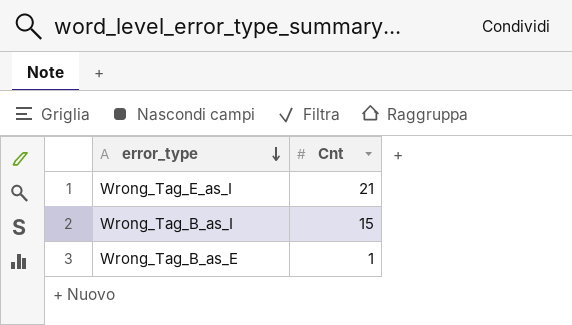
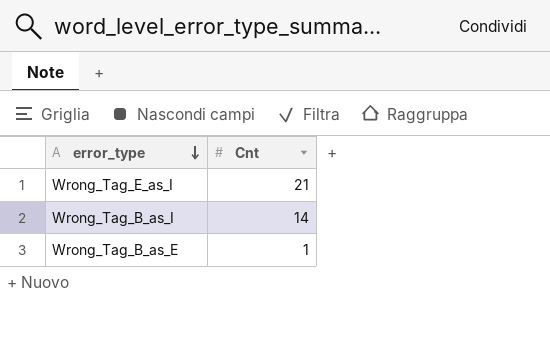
Wrong_Tag_B_as_I | Cnt: 15 -> 14

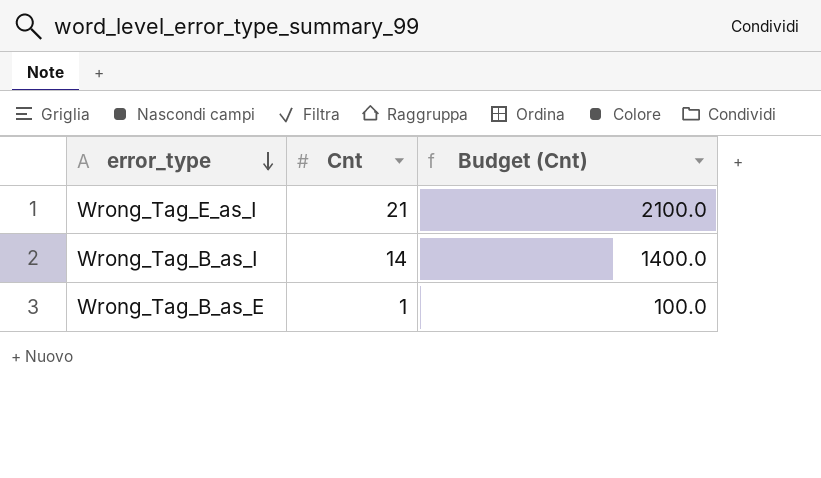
column Budget (Cnt) | formula: none -> [Cnt] * 100

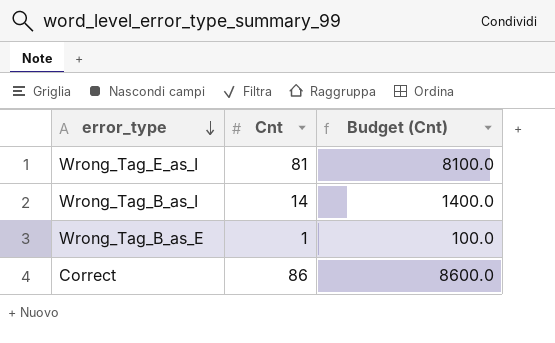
Wrong_Tag_E_as_I | Cnt: 21 -> 81
Wrong_Tag_E_as_I | Budget (Cnt): 2100.0 -> 8100.0
row Correct: none -> 86 | 8600.0

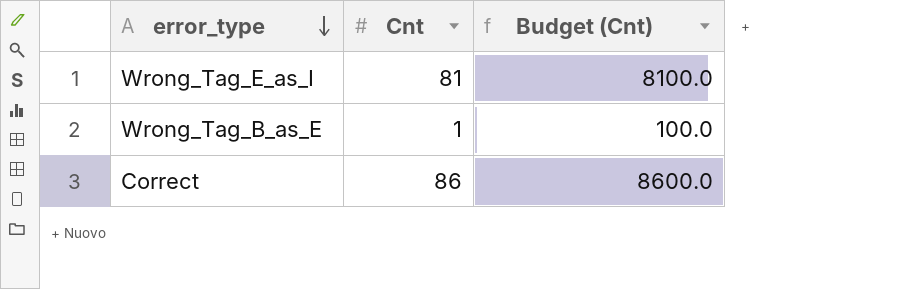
row Wrong_Tag_B_as_I: 14 | 1400.0 -> none

